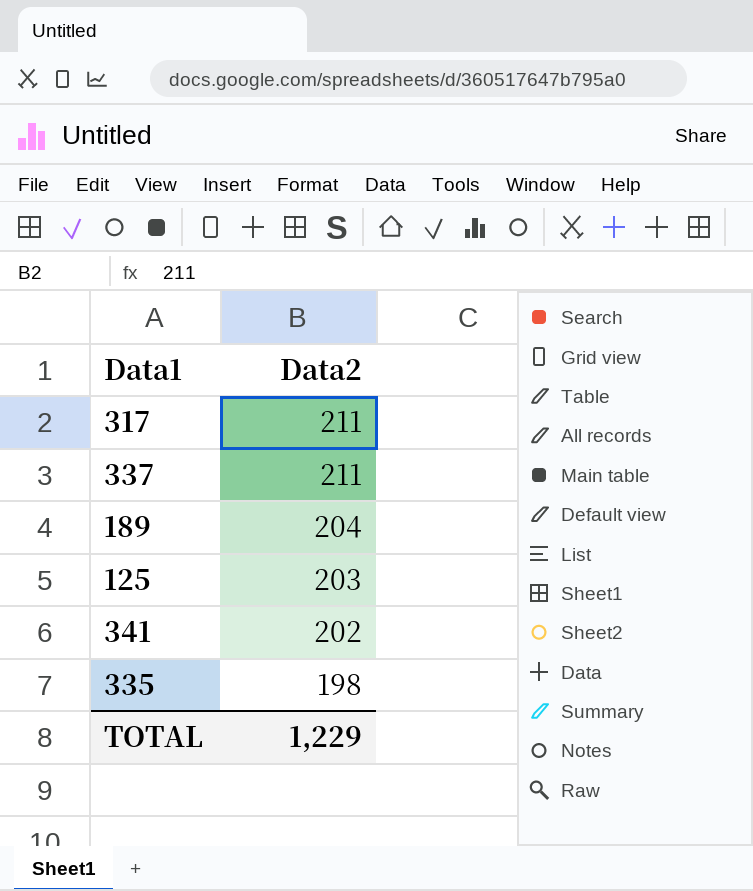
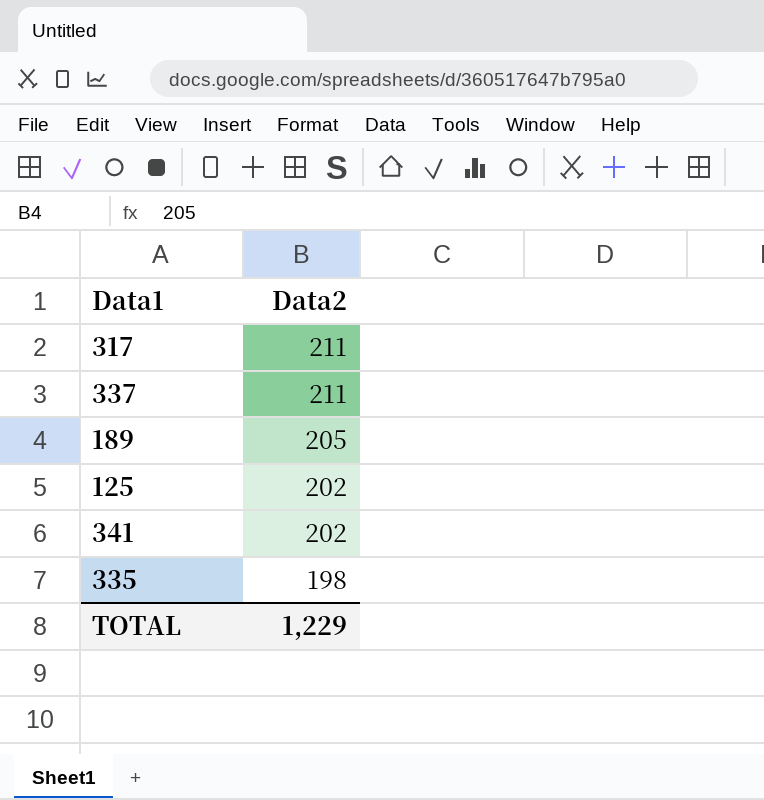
189 | Data2: 204 -> 205
125 | Data2: 203 -> 202

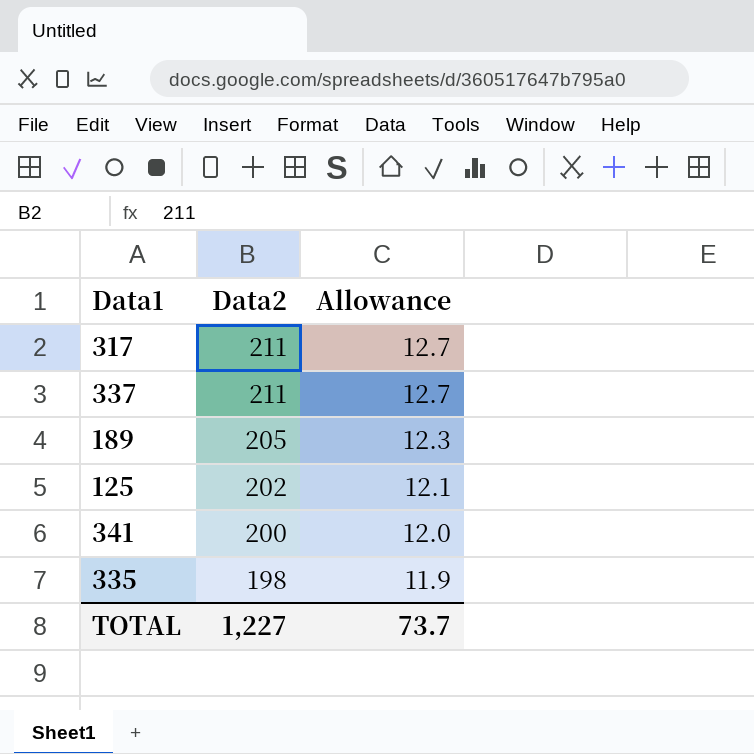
column Allowance | formula: none -> [Data2] * 0.06
341 | Data2: 202 -> 200
TOTAL | Data2: 1,229 -> 1,227

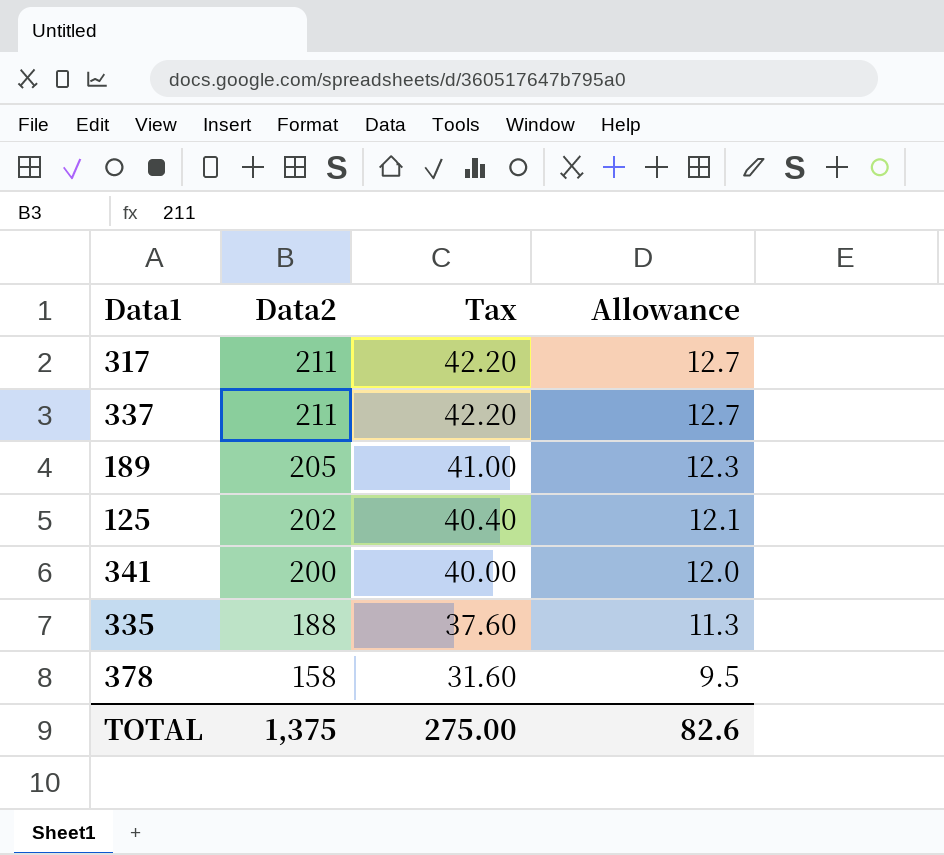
column Tax | formula: none -> [Data2] * 0.2
335 | Data2: 198 -> 188
335 | Allowance: 11.9 -> 11.3
row 378: none -> 158 | 31.60 | 9.5
TOTAL | Data2: 1,227 -> 1,375
TOTAL | Allowance: 73.7 -> 82.6

